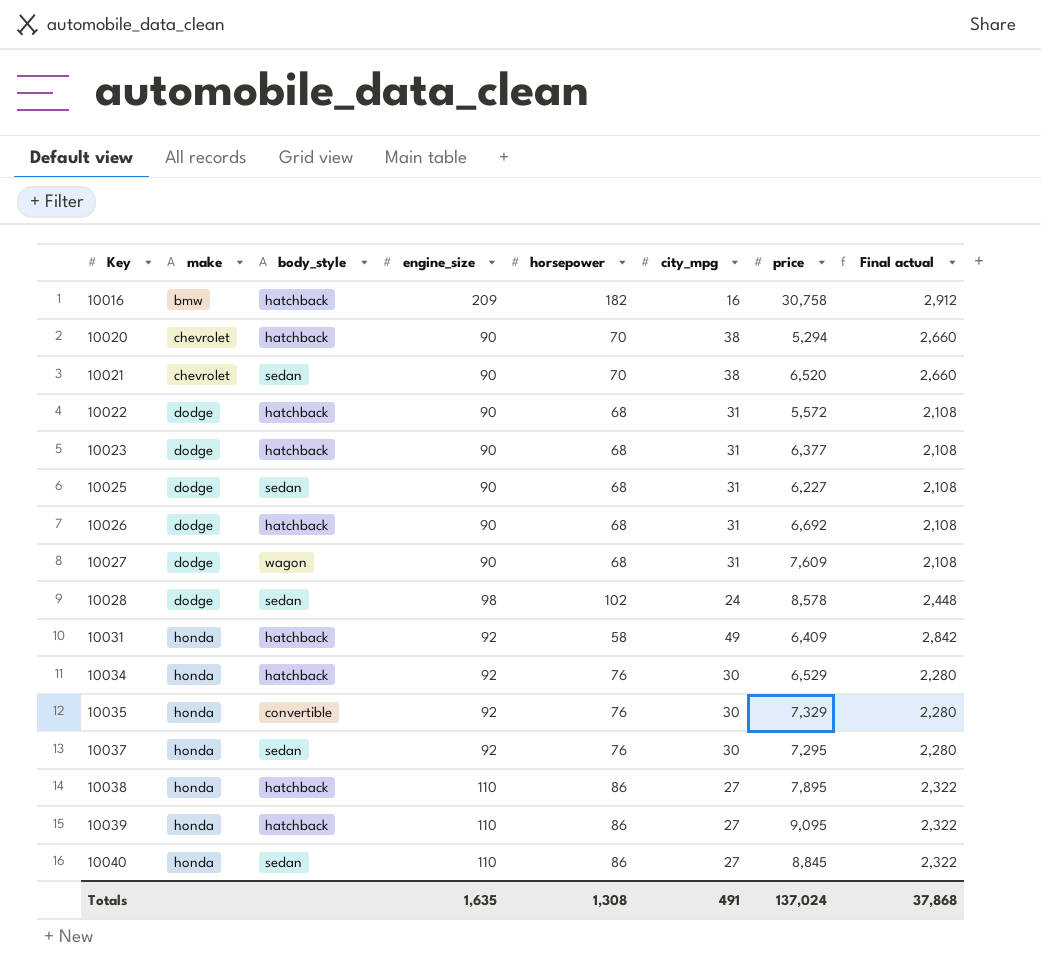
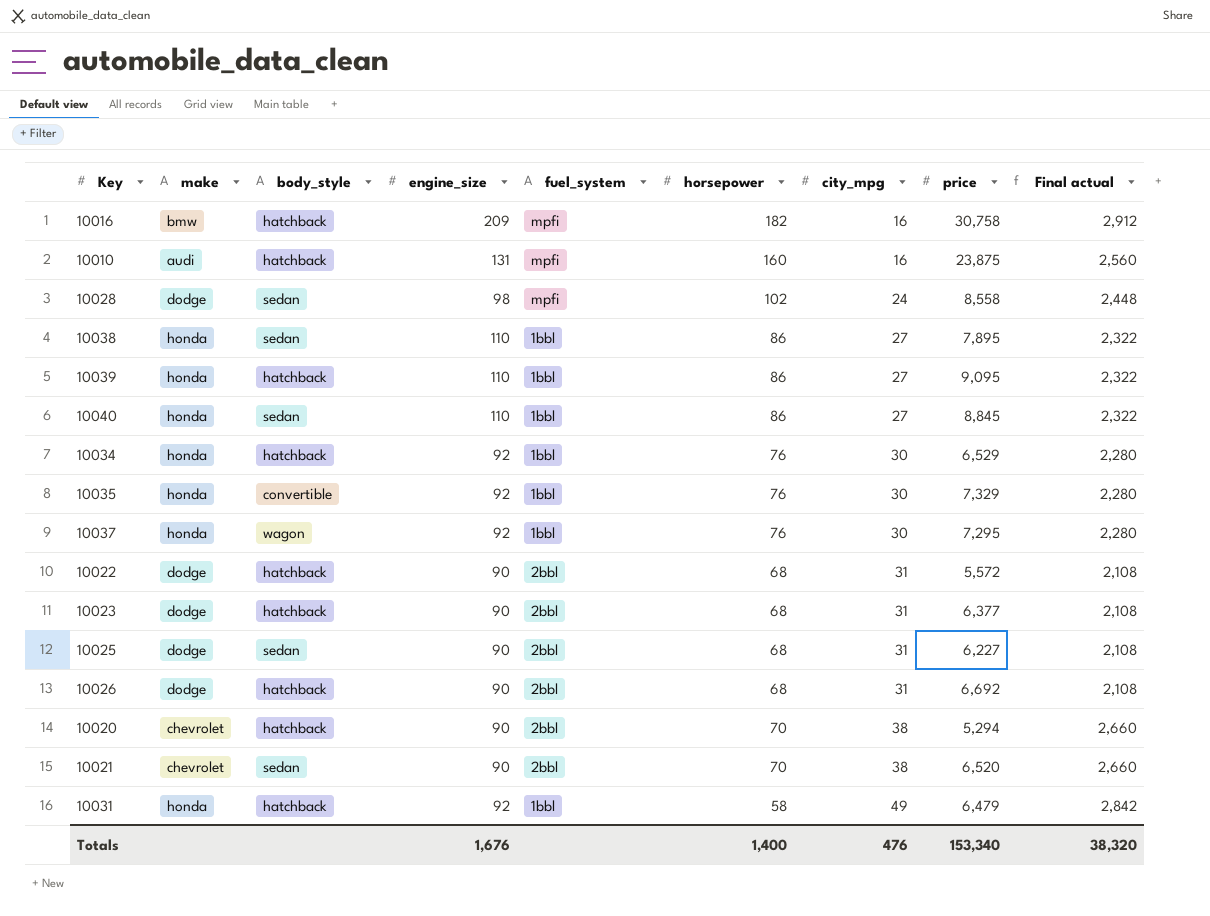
row order: Key ascending -> city_mpg ascending
column fuel_system | position: none -> 5
row 10027: dodge | wagon | 90 | 68 | 31 | 7,609 | 2,108 -> none
row 10010: none -> audi | hatchback | 131 | mpfi | 160 | 16 | 23,875 | 2,560
10028 | price: 8,578 -> 8,558
10038 | body_style: hatchback -> sedan
10037 | body_style: sedan -> wagon
10031 | price: 6,409 -> 6,479
Totals | engine_size: 1,635 -> 1,676
Totals | horsepower: 1,308 -> 1,400
Totals | city_mpg: 491 -> 476
Totals | price: 137,024 -> 153,340
Totals | Final actual: 37,868 -> 38,320

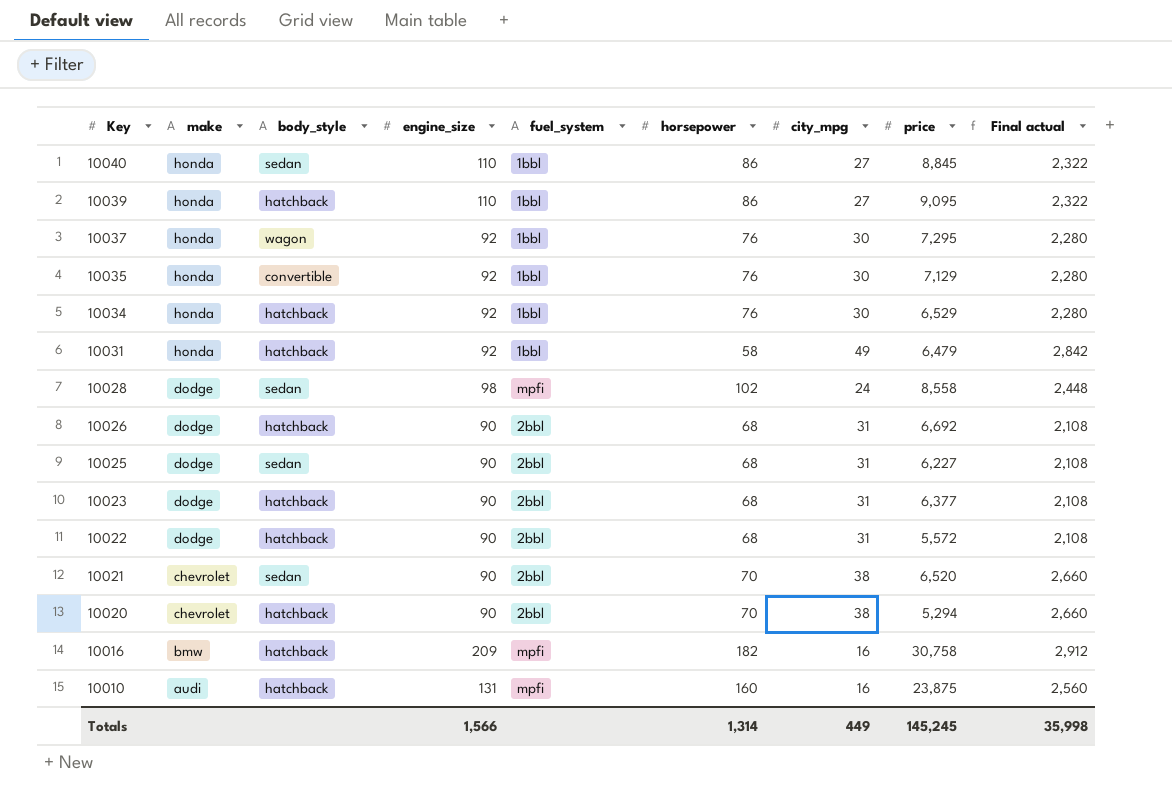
row order: city_mpg ascending -> Key descending
row 10038: honda | sedan | 110 | 1bbl | 86 | 27 | 7,895 | 2,322 -> none
10035 | price: 7,329 -> 7,129
Totals | engine_size: 1,676 -> 1,566
Totals | horsepower: 1,400 -> 1,314
Totals | city_mpg: 476 -> 449
Totals | price: 153,340 -> 145,245
Totals | Final actual: 38,320 -> 35,998

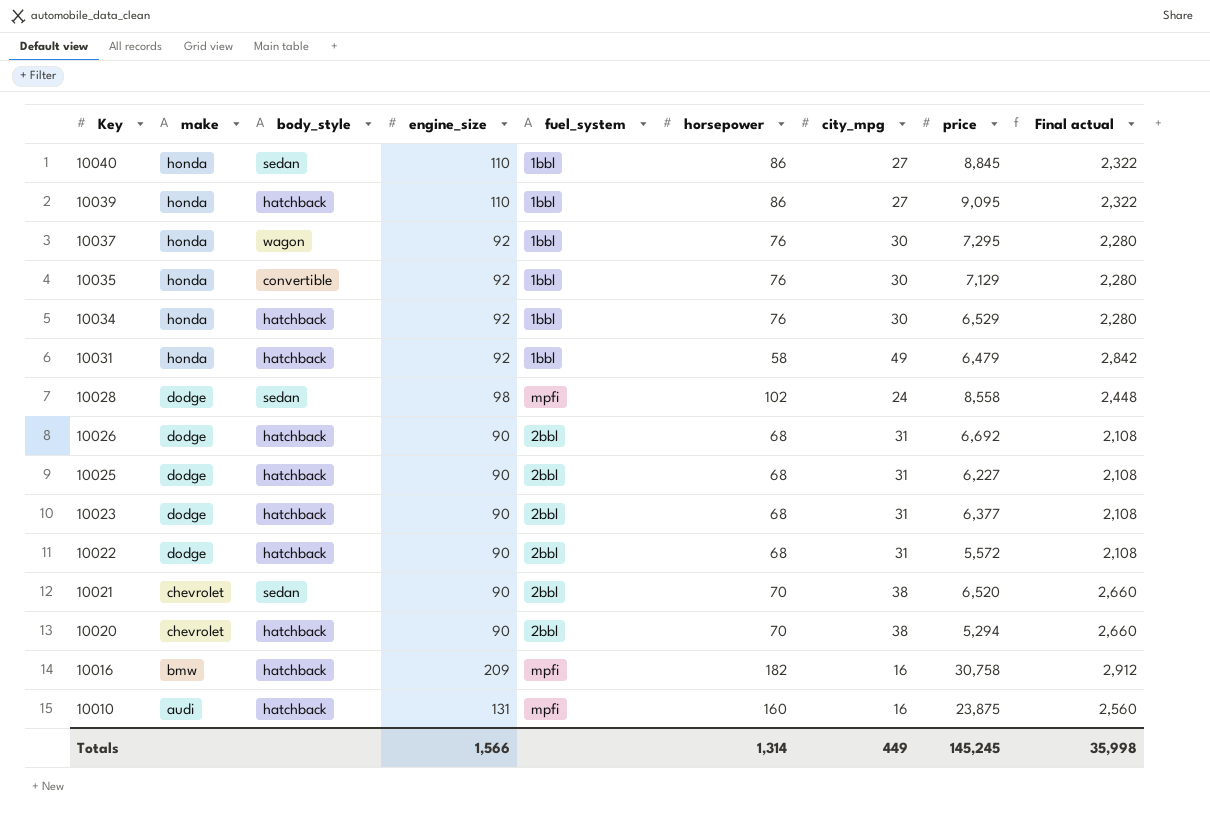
10025 | body_style: sedan -> hatchback

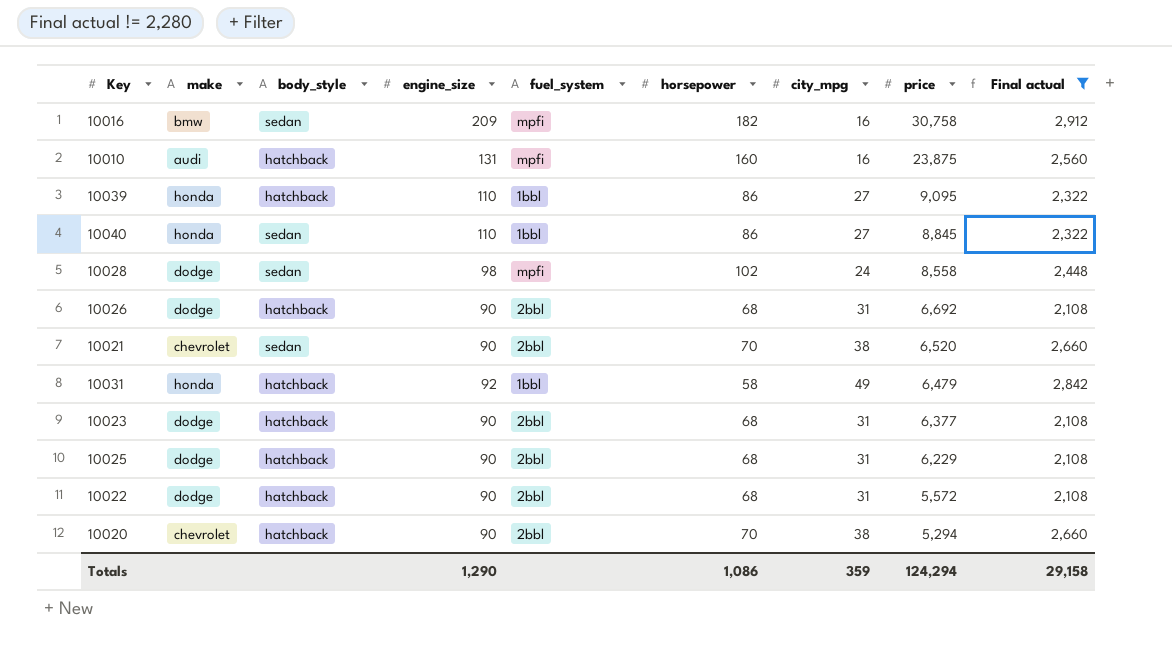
filter: none -> Final actual != 2,280
row order: Key descending -> price descending
10016 | body_style: hatchback -> sedan
10025 | price: 6,227 -> 6,229
Totals | engine_size: 1,566 -> 1,290
Totals | horsepower: 1,314 -> 1,086
Totals | city_mpg: 449 -> 359
Totals | price: 145,245 -> 124,294
Totals | Final actual: 35,998 -> 29,158

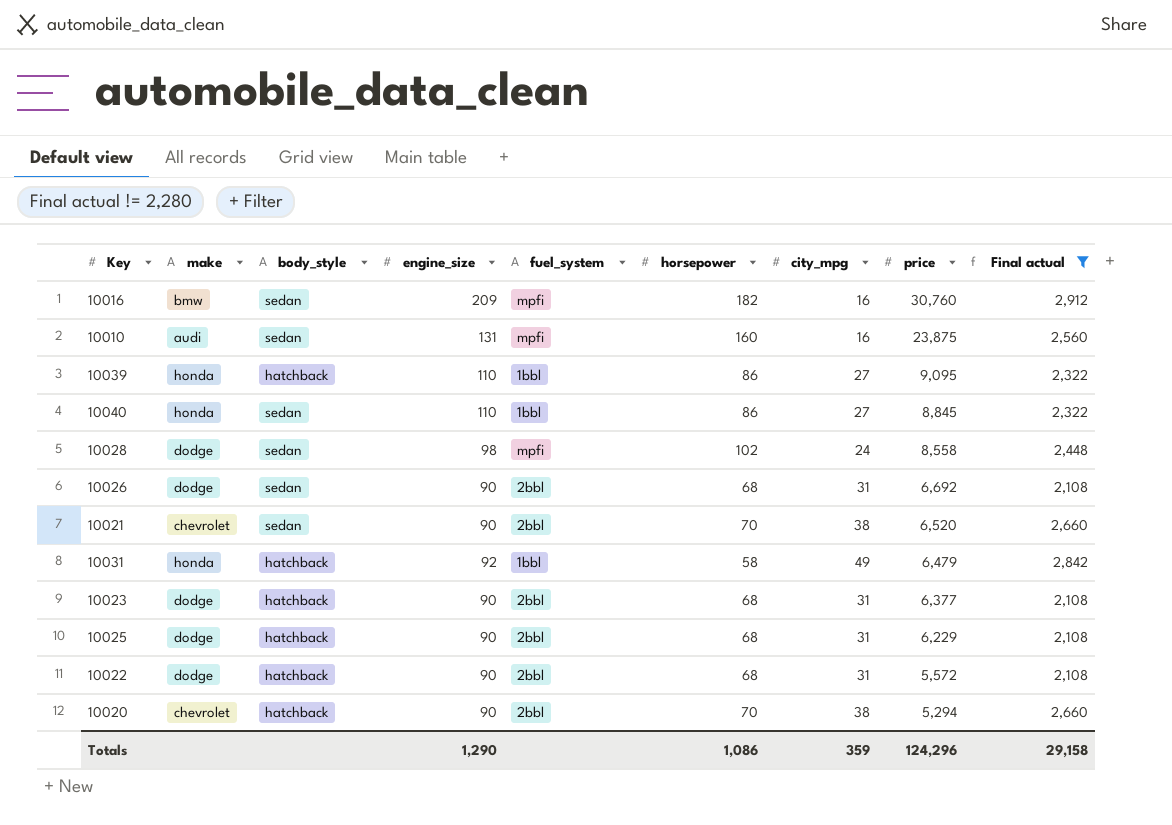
10016 | price: 30,758 -> 30,760
10010 | body_style: hatchback -> sedan
10026 | body_style: hatchback -> sedan
Totals | price: 124,294 -> 124,296

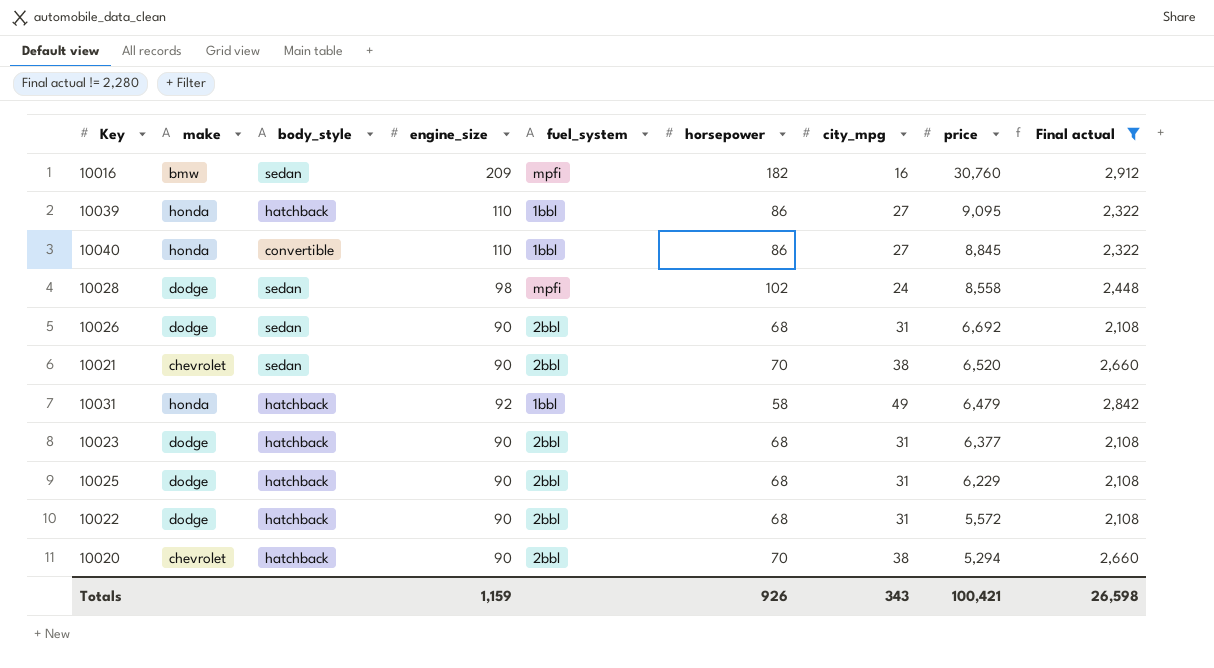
row 10010: audi | sedan | 131 | mpfi | 160 | 16 | 23,875 | 2,560 -> none
10040 | body_style: sedan -> convertible
Totals | engine_size: 1,290 -> 1,159
Totals | horsepower: 1,086 -> 926
Totals | city_mpg: 359 -> 343
Totals | price: 124,296 -> 100,421
Totals | Final actual: 29,158 -> 26,598

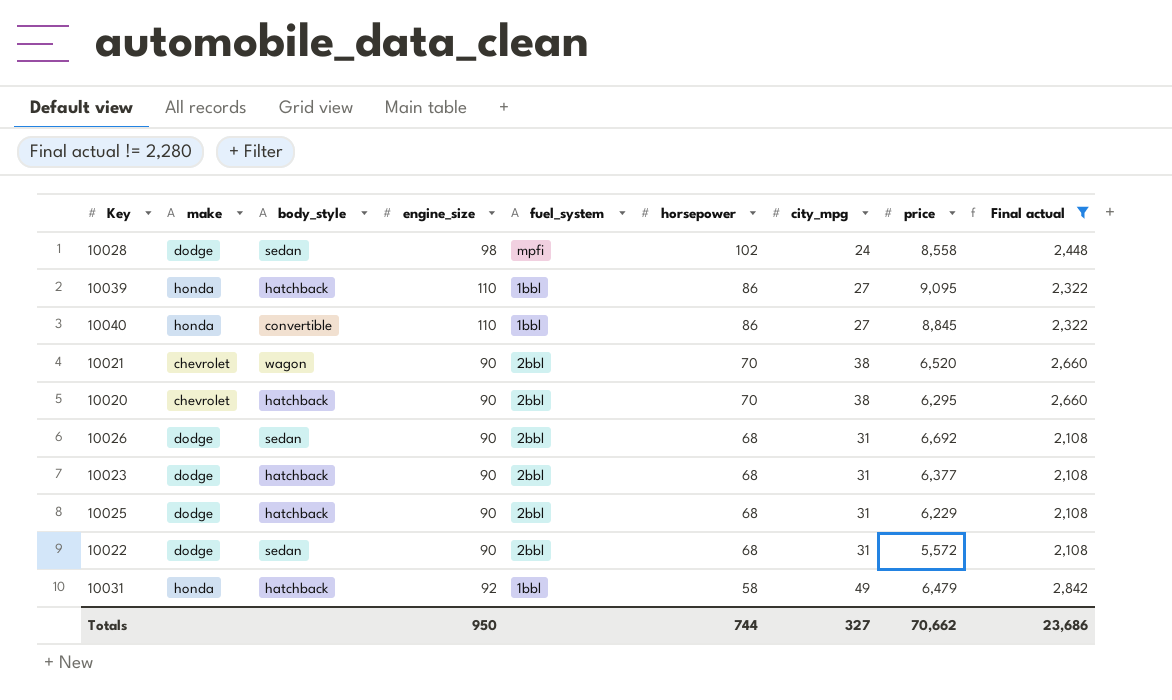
row order: price descending -> horsepower descending
row 10016: bmw | sedan | 209 | mpfi | 182 | 16 | 30,760 | 2,912 -> none
10021 | body_style: sedan -> wagon
10020 | price: 5,294 -> 6,295
10022 | body_style: hatchback -> sedan
Totals | engine_size: 1,159 -> 950
Totals | horsepower: 926 -> 744
Totals | city_mpg: 343 -> 327
Totals | price: 100,421 -> 70,662
Totals | Final actual: 26,598 -> 23,686

